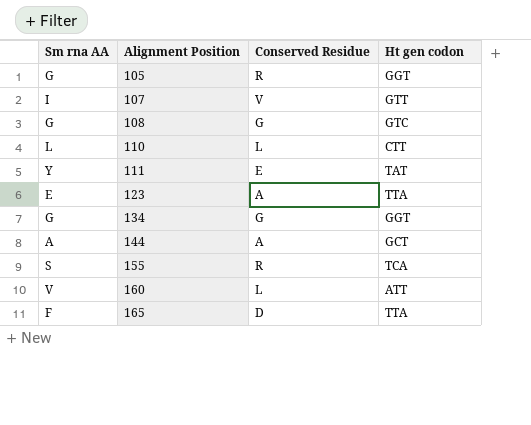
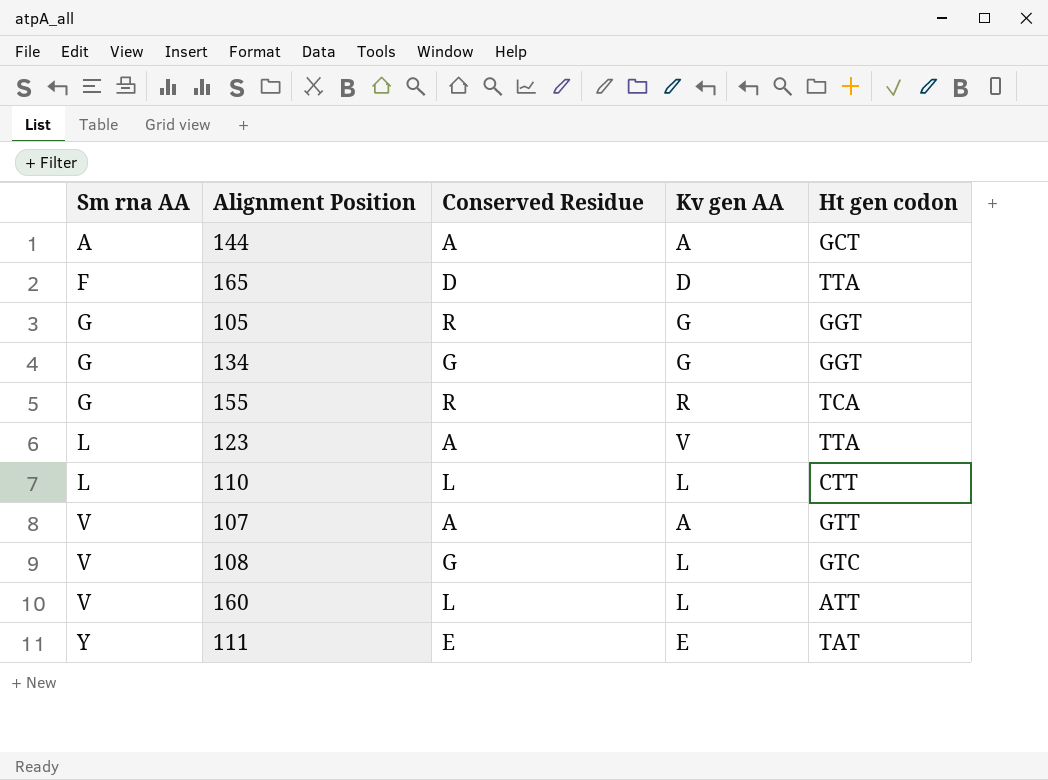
row order: Alignment Position ascending -> Sm rna AA ascending
column Kv gen AA | position: none -> 4
155 | Sm rna AA: S -> G
123 | Sm rna AA: E -> L
107 | Sm rna AA: I -> V
107 | Conserved Residue: V -> A
108 | Sm rna AA: G -> V

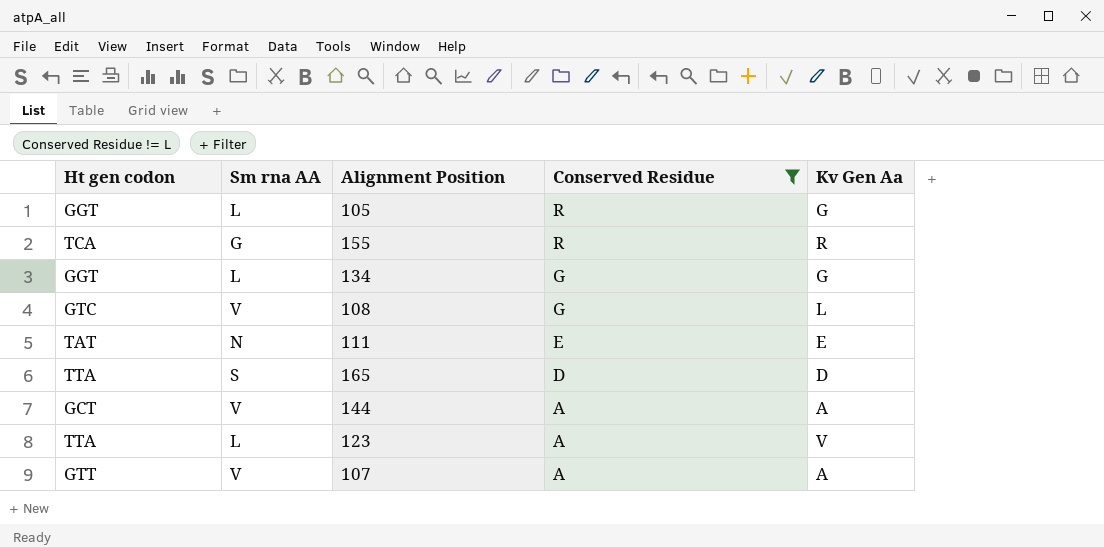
filter: none -> Conserved Residue != L
row order: Sm rna AA ascending -> Conserved Residue descending
column Ht gen codon | position: 5 -> 1
column name: Kv gen AA -> Kv Gen Aa
105 | Sm rna AA: G -> L
134 | Sm rna AA: G -> L
111 | Sm rna AA: Y -> N
165 | Sm rna AA: F -> S
144 | Sm rna AA: A -> V

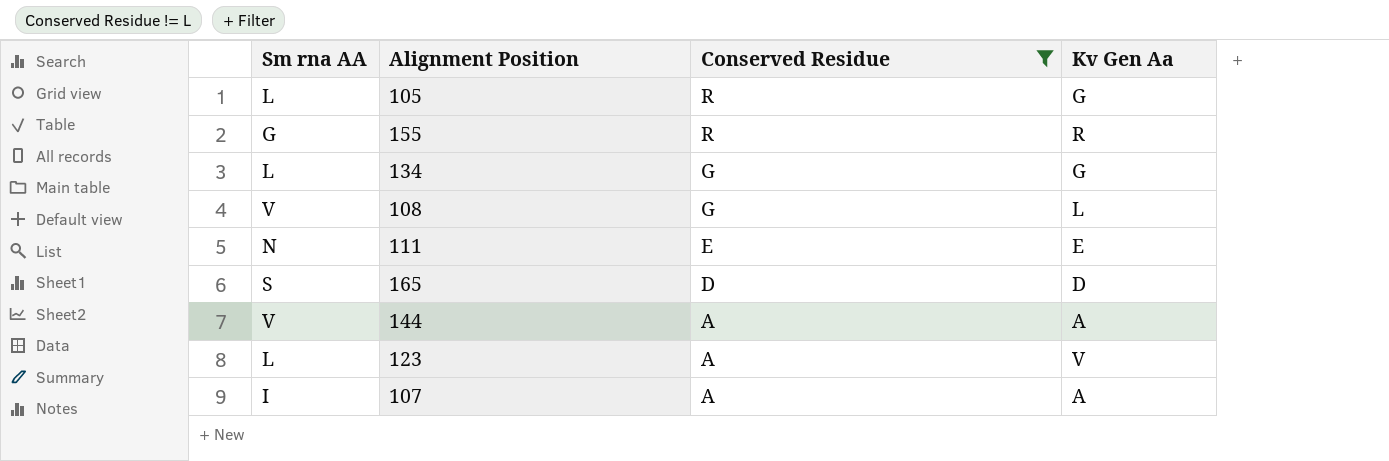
column Ht gen codon | position: 1 -> none
107 | Sm rna AA: V -> I

